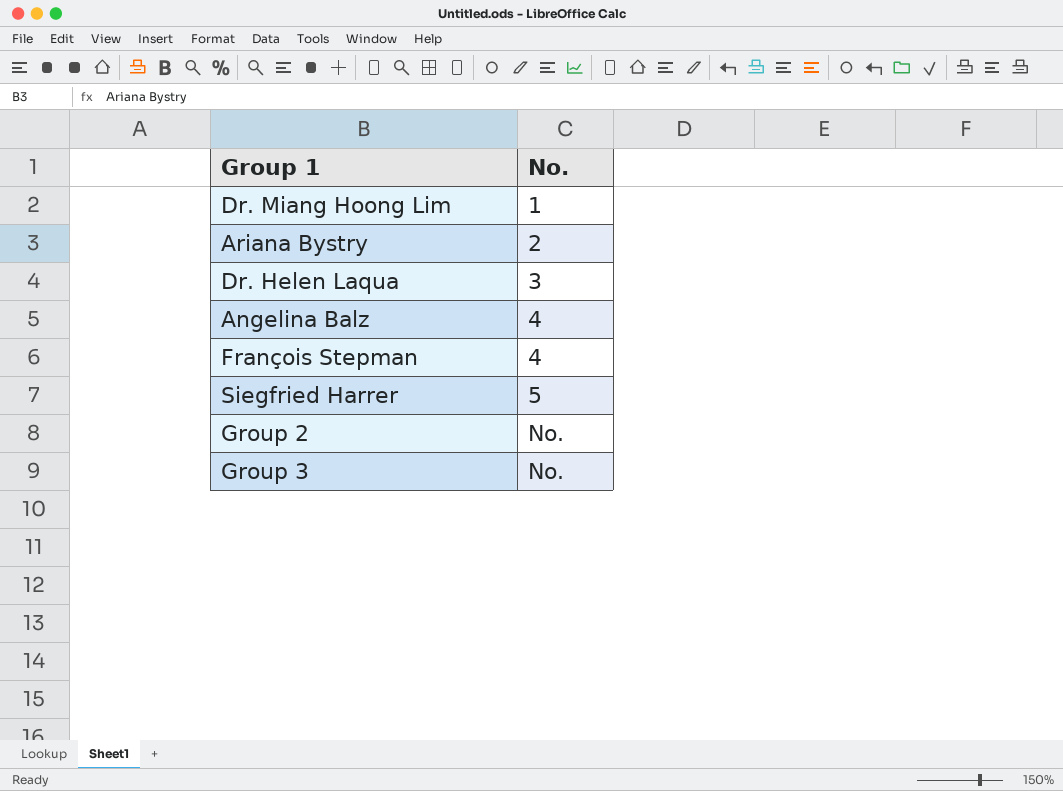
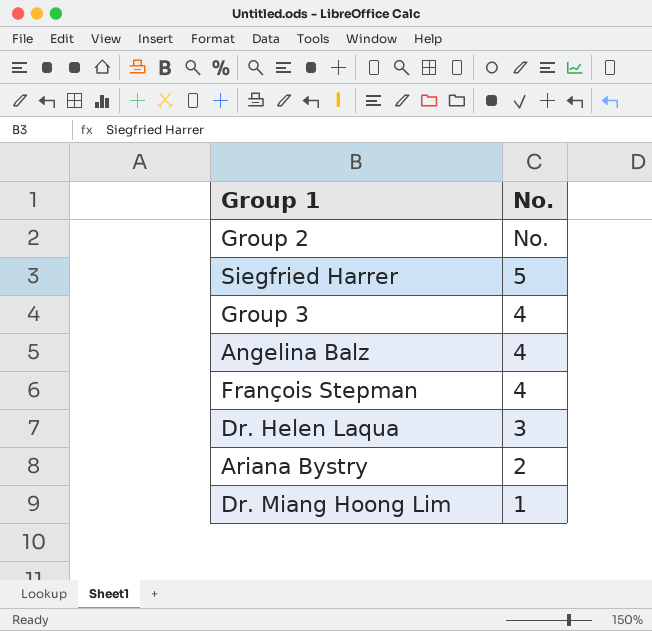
row order: No. ascending -> No. descending
Group 3 | No.: No. -> 4

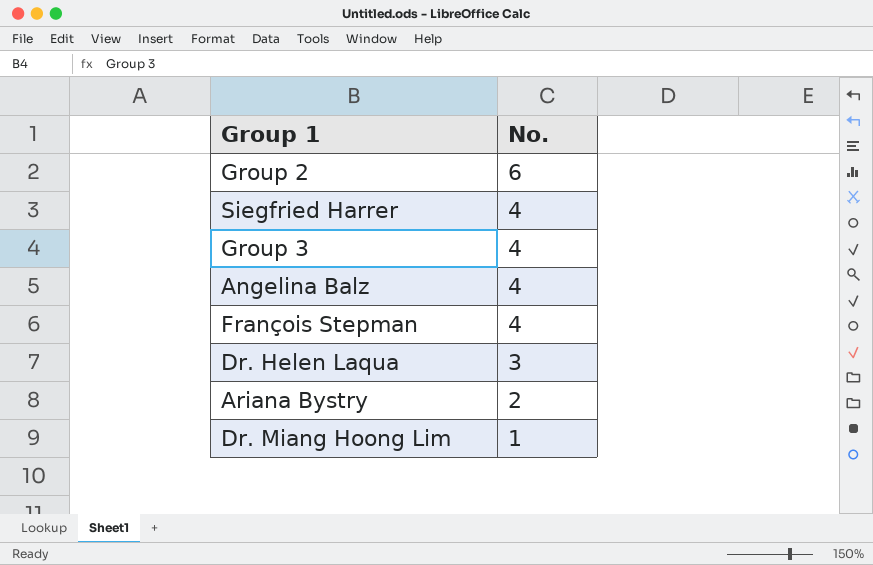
Group 2 | No.: No. -> 6
Siegfried Harrer | No.: 5 -> 4

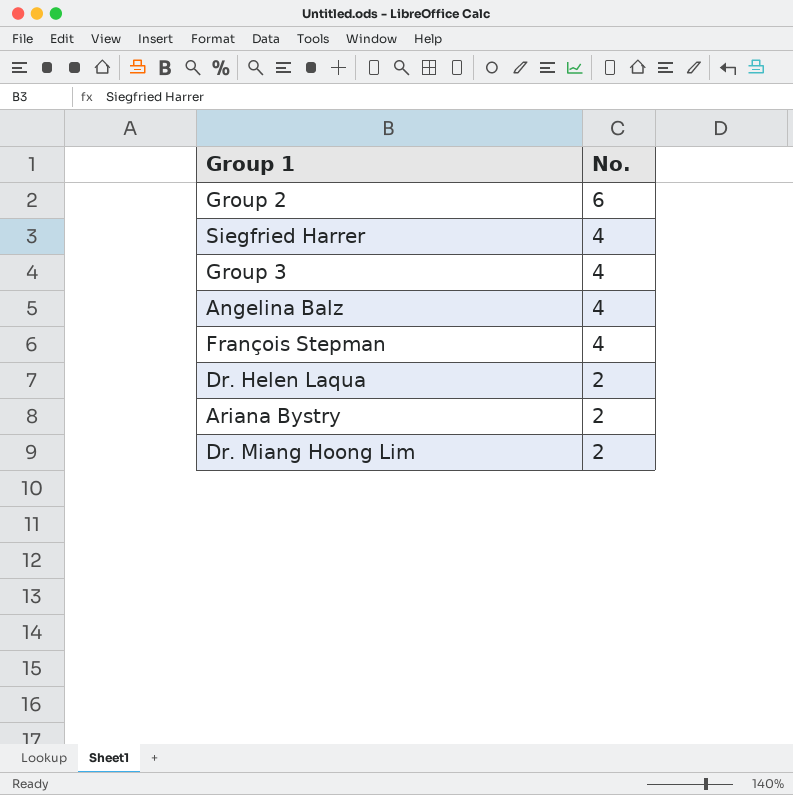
Dr. Helen Laqua | No.: 3 -> 2
Dr. Miang Hoong Lim | No.: 1 -> 2

